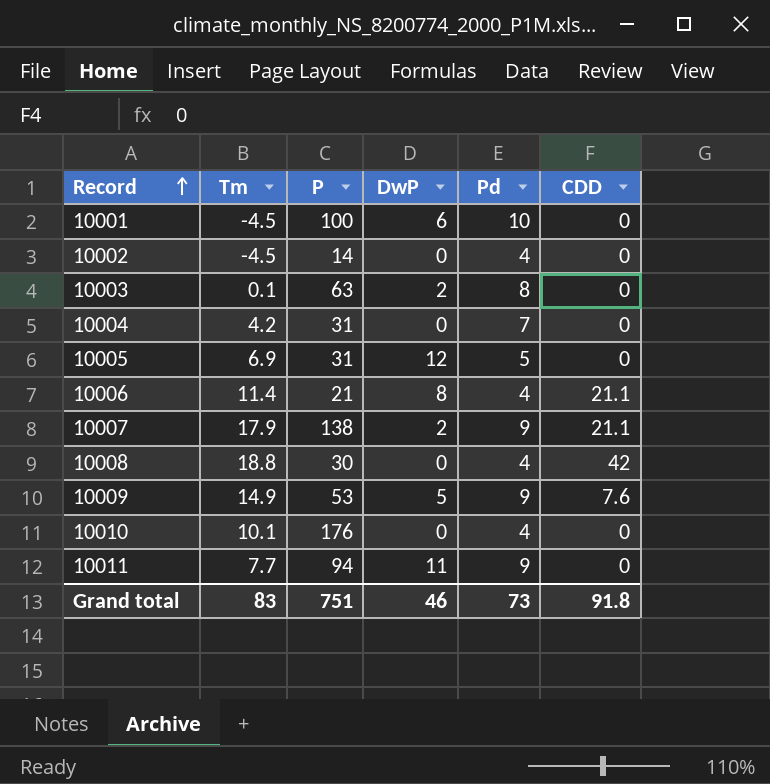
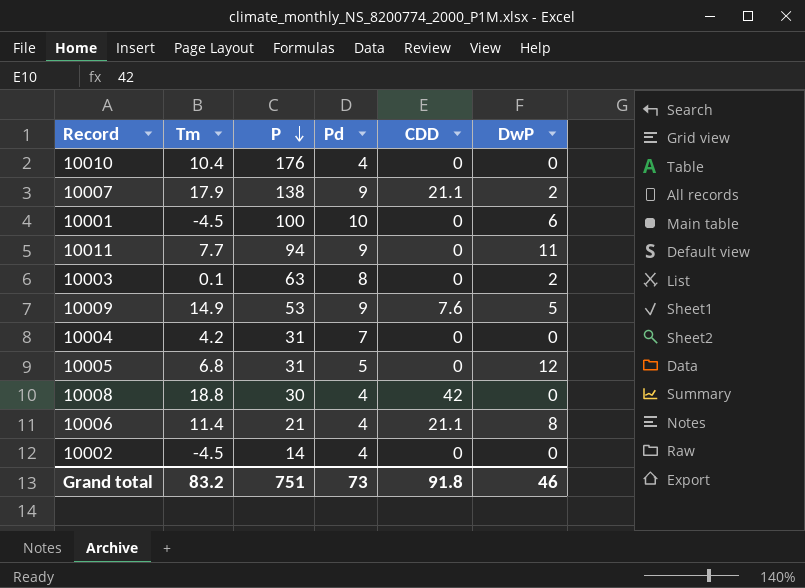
row order: Record ascending -> P descending
column DwP | position: 4 -> 6
10010 | Tm: 10.1 -> 10.4
10005 | Tm: 6.9 -> 6.8
Grand total | Tm: 83 -> 83.2

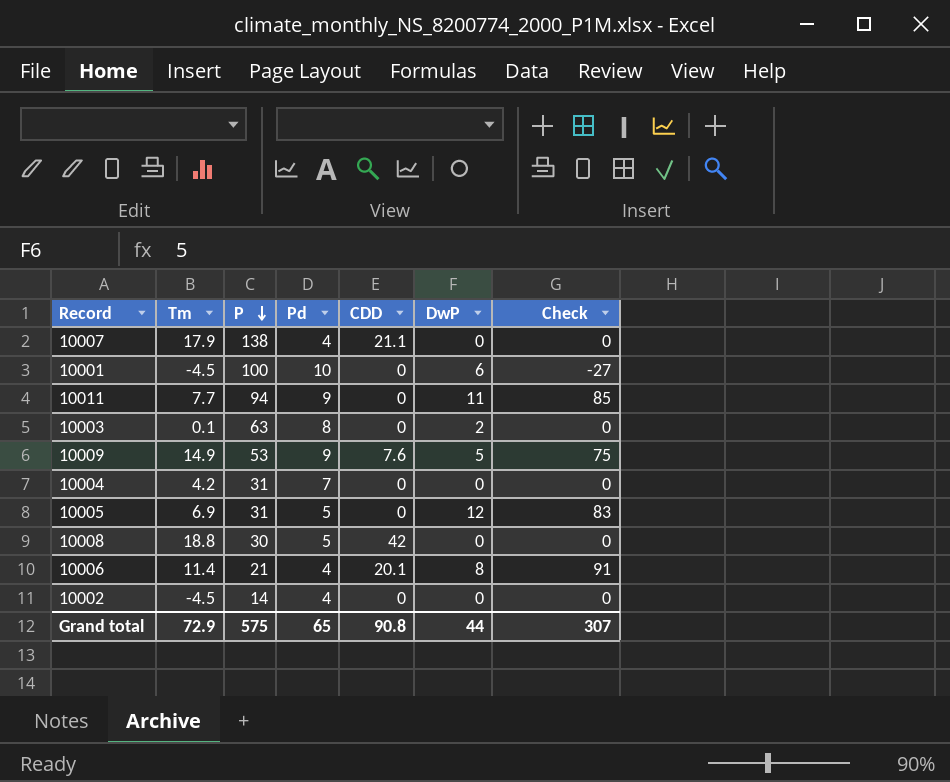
column Check | formula: none -> [Tm] * [DwP]
row 10010: 10.4 | 176 | 4 | 0 | 0 -> none
10007 | Pd: 9 -> 4
10007 | DwP: 2 -> 0
10005 | Tm: 6.8 -> 6.9
10008 | Pd: 4 -> 5
10006 | CDD: 21.1 -> 20.1
Grand total | Tm: 83.2 -> 72.9
Grand total | P: 751 -> 575
Grand total | Pd: 73 -> 65
Grand total | CDD: 91.8 -> 90.8
Grand total | DwP: 46 -> 44

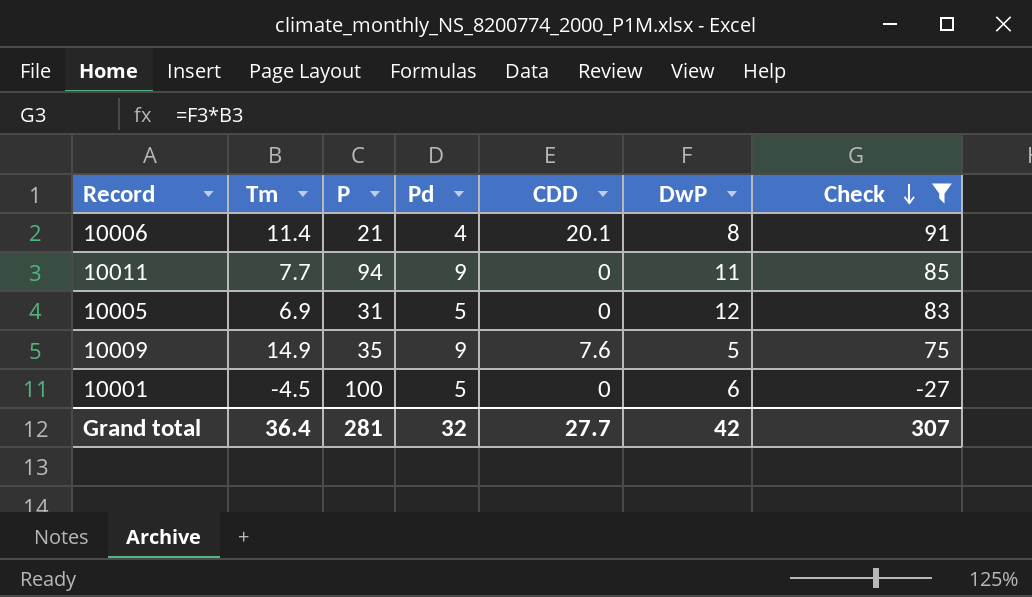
filter: none -> Check != 0
row order: P descending -> Check descending
10009 | P: 53 -> 35
10001 | Pd: 10 -> 5
Grand total | Tm: 72.9 -> 36.4
Grand total | P: 575 -> 281
Grand total | Pd: 65 -> 32
Grand total | CDD: 90.8 -> 27.7
Grand total | DwP: 44 -> 42

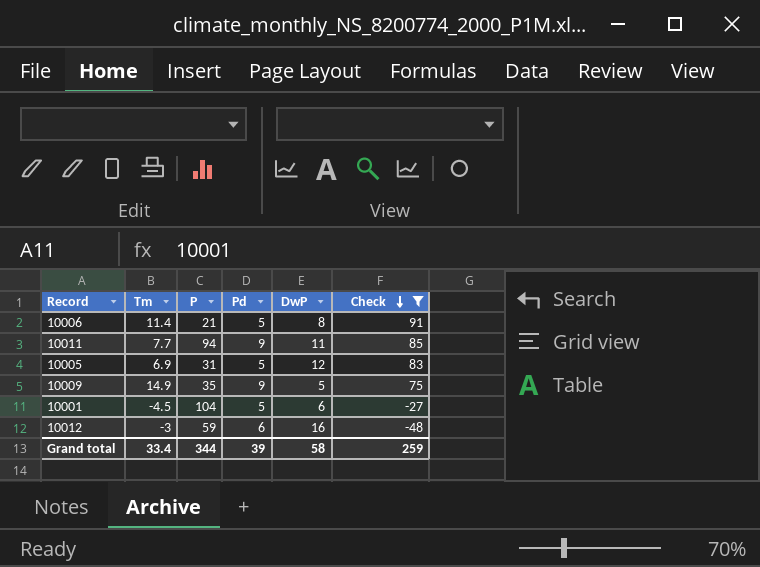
column CDD | position: 5 -> none
10006 | Pd: 4 -> 5
10001 | P: 100 -> 104
row 10012: none -> -3 | 59 | 6 | 16 | -48
Grand total | Tm: 36.4 -> 33.4
Grand total | P: 281 -> 344
Grand total | Pd: 32 -> 39
Grand total | DwP: 42 -> 58
Grand total | Check: 307 -> 259

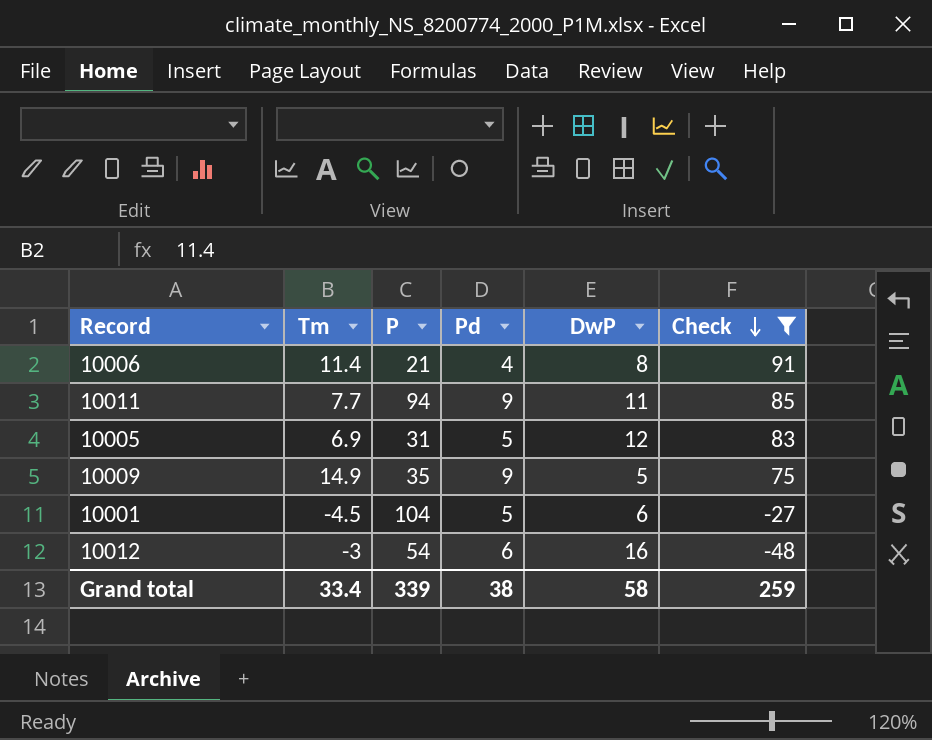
10006 | Pd: 5 -> 4
10012 | P: 59 -> 54
Grand total | P: 344 -> 339
Grand total | Pd: 39 -> 38

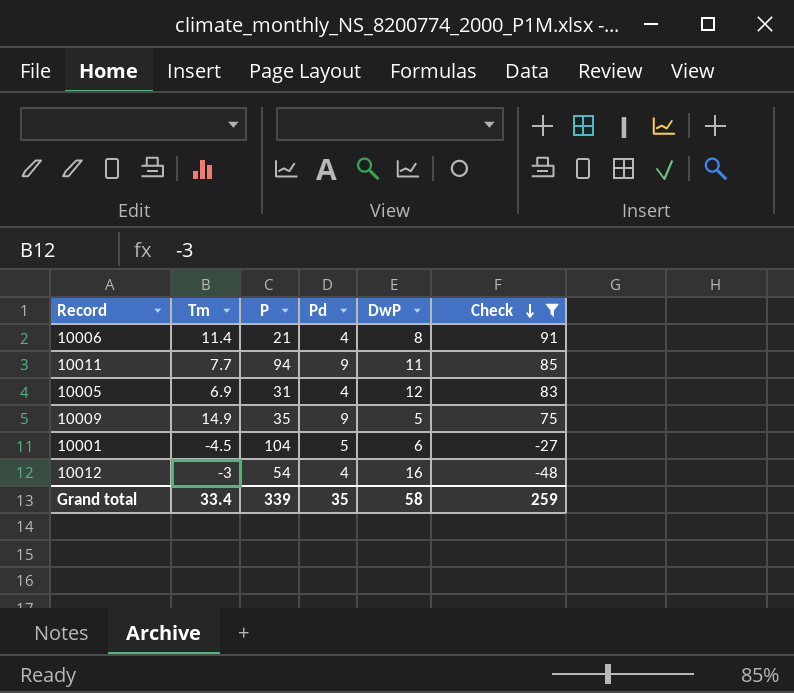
10005 | Pd: 5 -> 4
10012 | Pd: 6 -> 4
Grand total | Pd: 38 -> 35

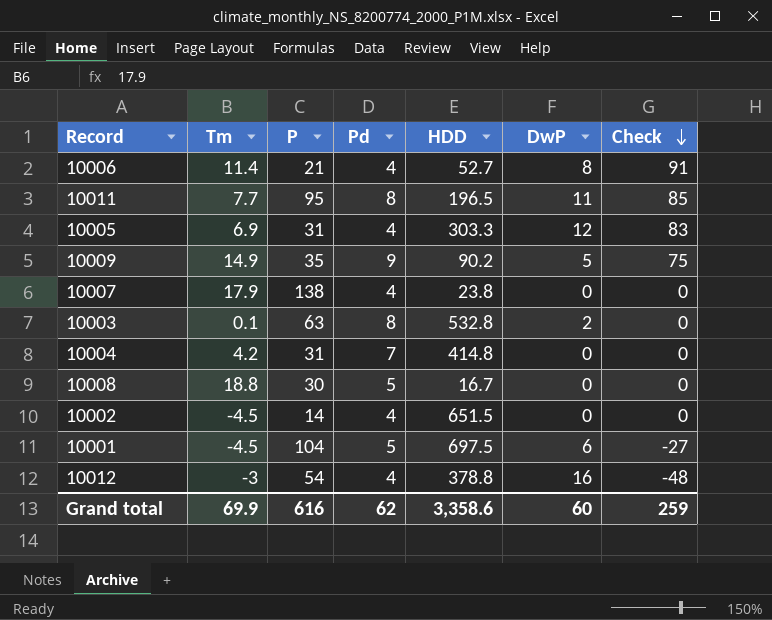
filter: Check != 0 -> none
column HDD | position: none -> 5
10011 | P: 94 -> 95
10011 | Pd: 9 -> 8
Grand total | Tm: 33.4 -> 69.9
Grand total | P: 339 -> 616
Grand total | Pd: 35 -> 62
Grand total | DwP: 58 -> 60

